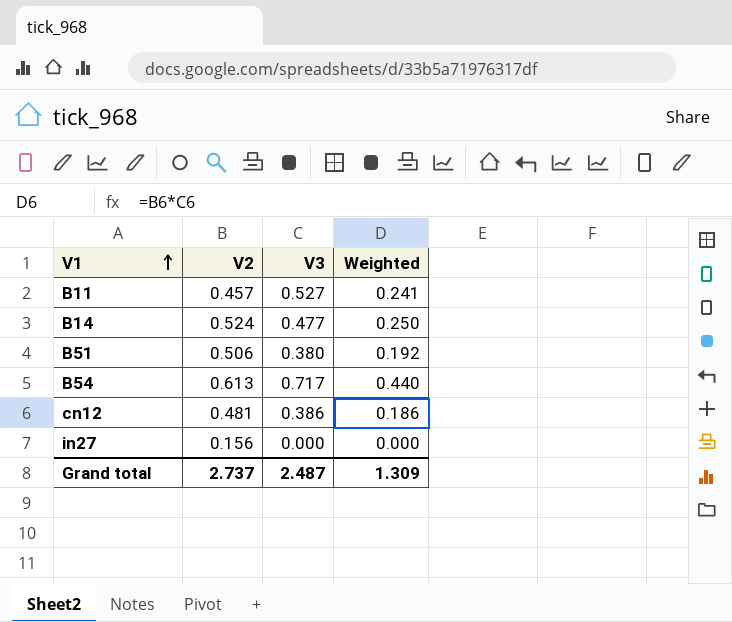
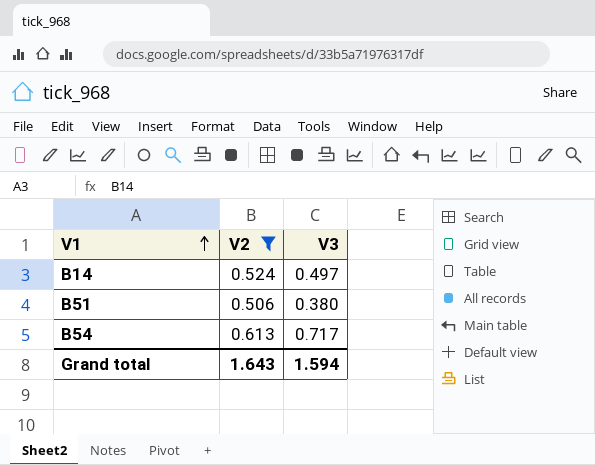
filter: none -> V2 >= 0.506
column Weighted | formula: [V2] * [V3] -> none
B14 | V3: 0.477 -> 0.497
Grand total | V2: 2.737 -> 1.643
Grand total | V3: 2.487 -> 1.594

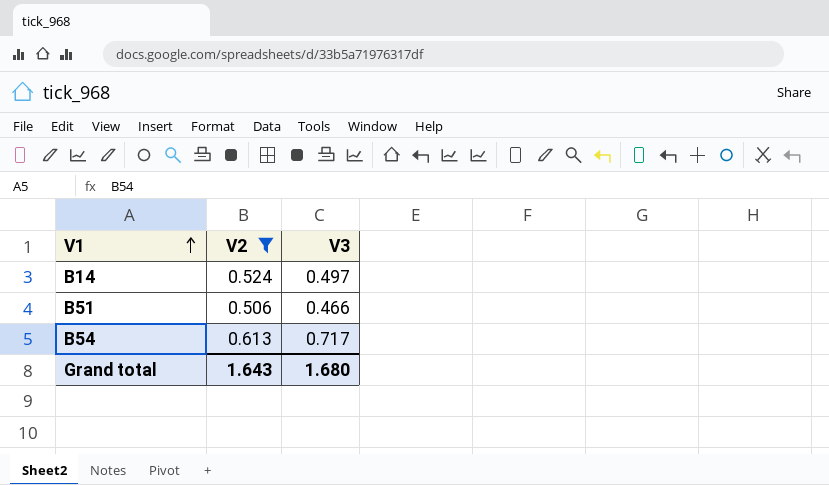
B51 | V3: 0.380 -> 0.466
Grand total | V3: 1.594 -> 1.680

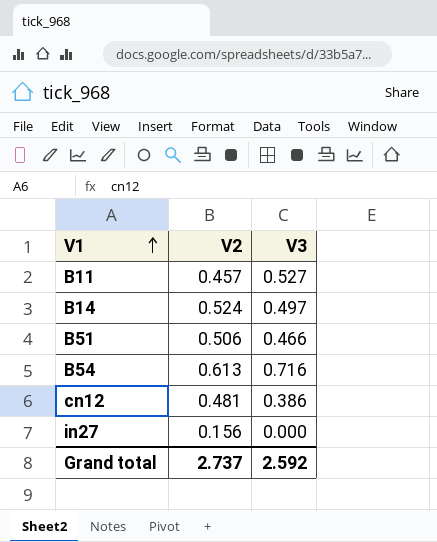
filter: V2 >= 0.506 -> none
B54 | V3: 0.717 -> 0.716
Grand total | V2: 1.643 -> 2.737
Grand total | V3: 1.680 -> 2.592

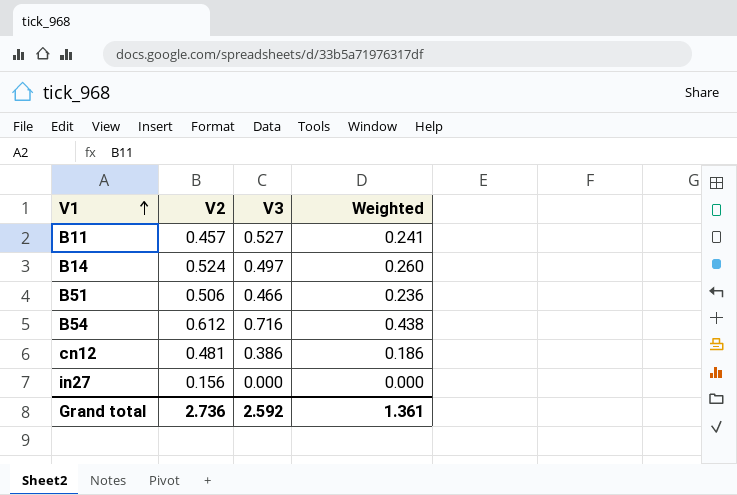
column Weighted | formula: none -> [V2] * [V3]
B54 | V2: 0.613 -> 0.612
Grand total | V2: 2.737 -> 2.736

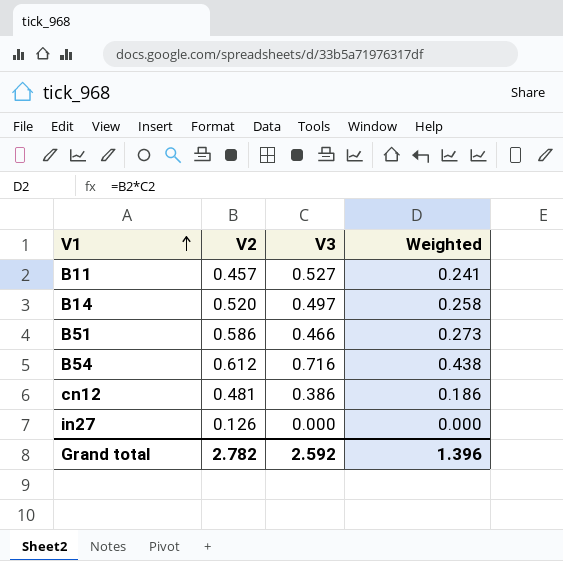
B14 | V2: 0.524 -> 0.520
B14 | Weighted: 0.260 -> 0.258
B51 | V2: 0.506 -> 0.586
B51 | Weighted: 0.236 -> 0.273
in27 | V2: 0.156 -> 0.126
Grand total | V2: 2.736 -> 2.782
Grand total | Weighted: 1.361 -> 1.396

